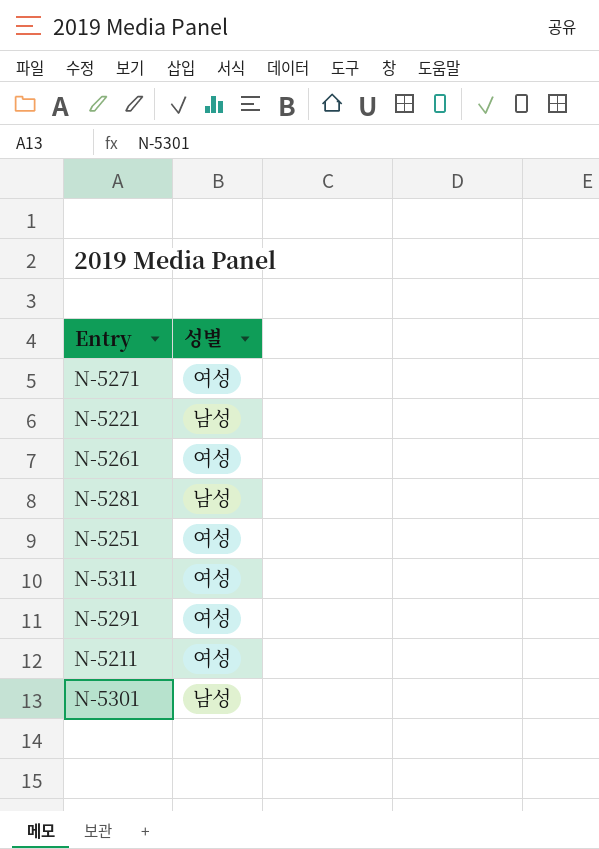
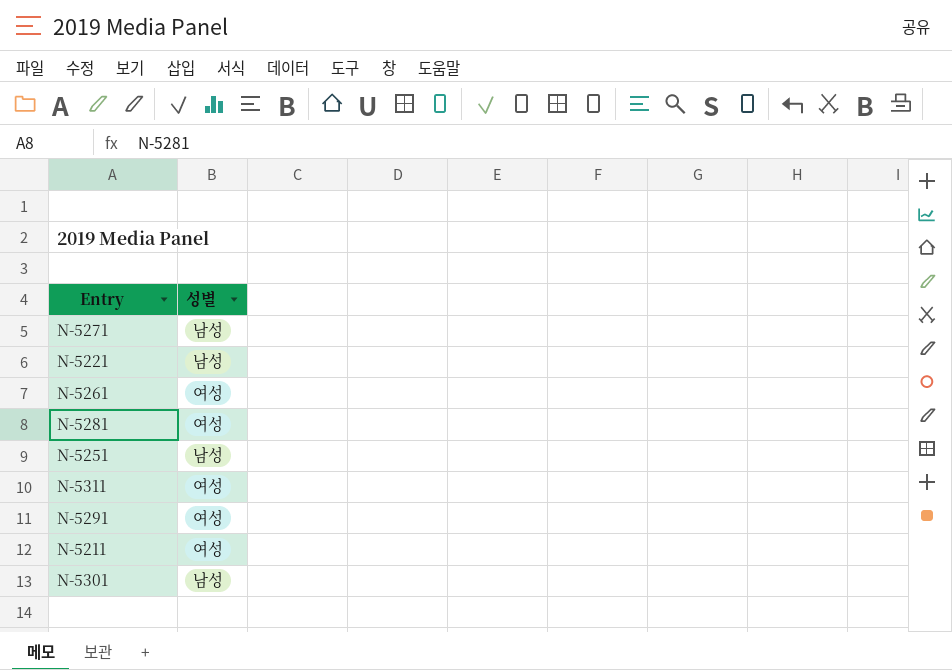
N-5271 | 성별: 여성 -> 남성
N-5281 | 성별: 남성 -> 여성
N-5251 | 성별: 여성 -> 남성

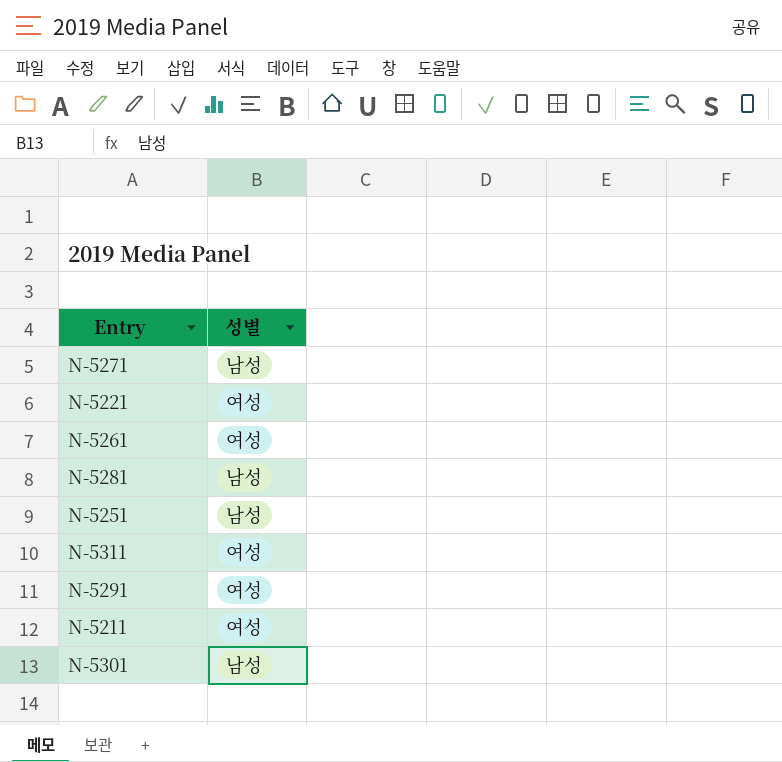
N-5221 | 성별: 남성 -> 여성
N-5281 | 성별: 여성 -> 남성

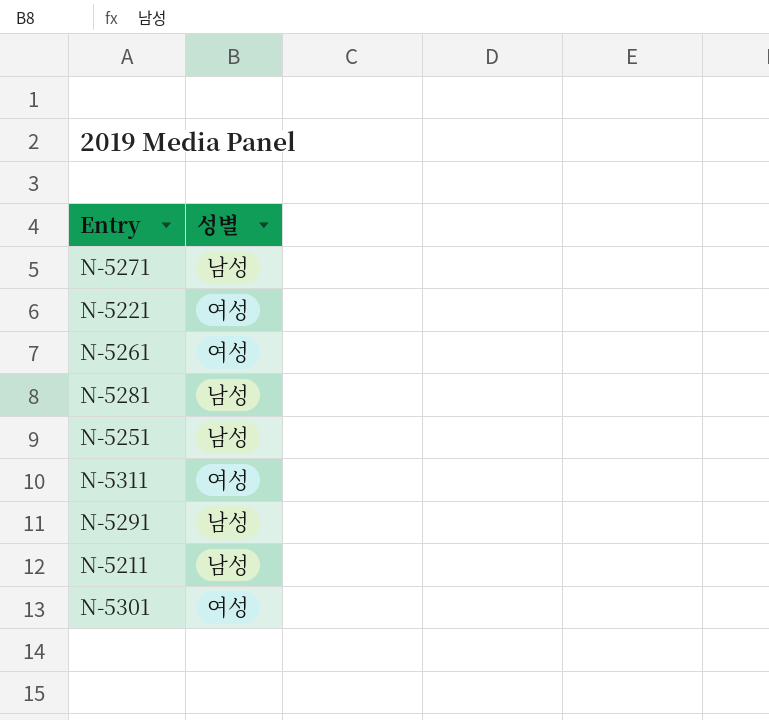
N-5291 | 성별: 여성 -> 남성
N-5211 | 성별: 여성 -> 남성
N-5301 | 성별: 남성 -> 여성

